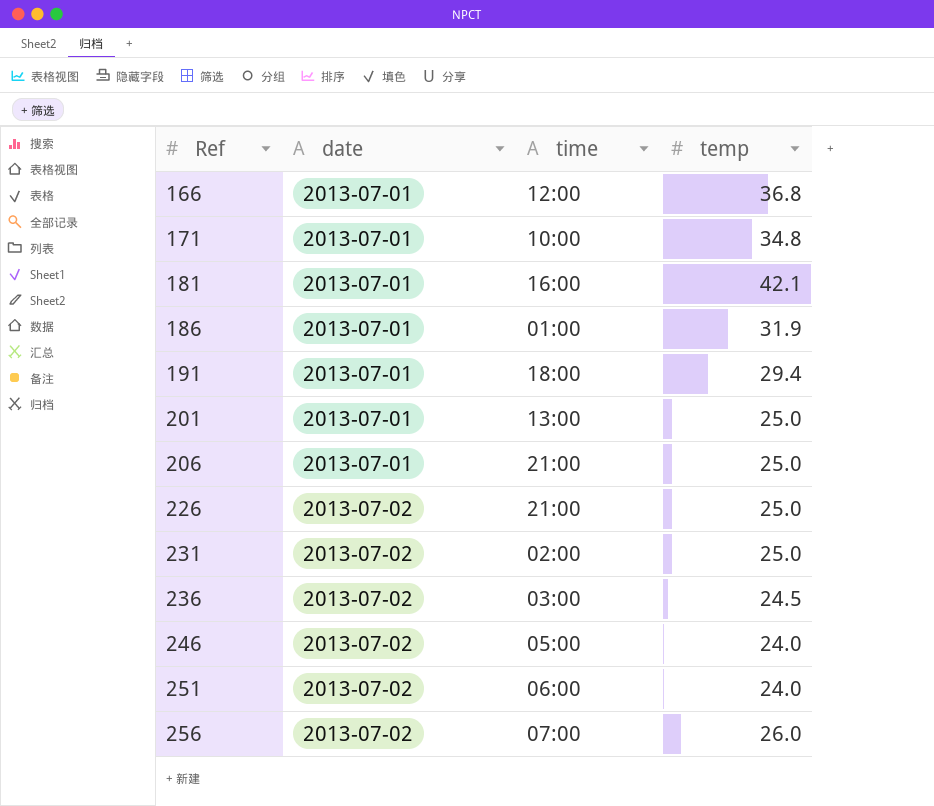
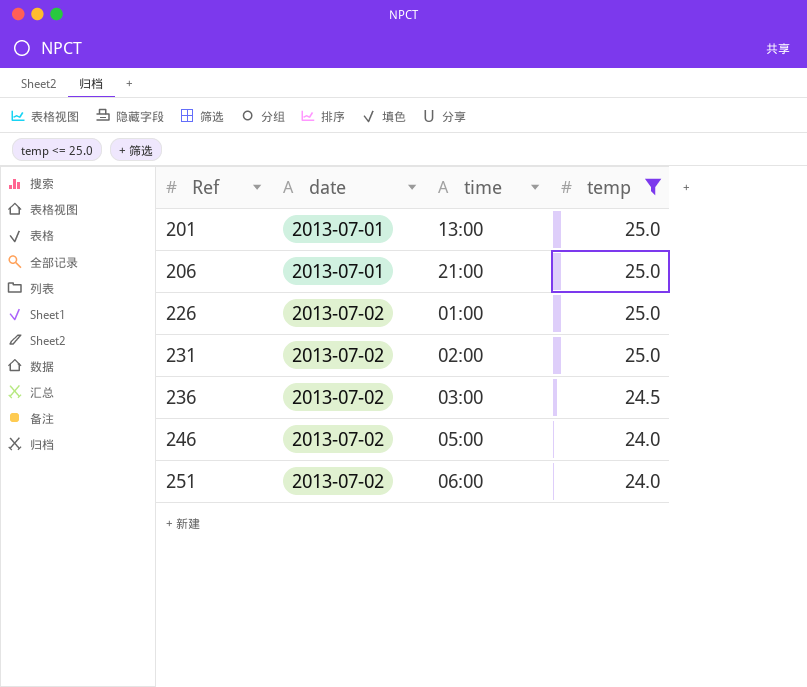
filter: none -> temp <= 25.0
226 | time: 21:00 -> 01:00

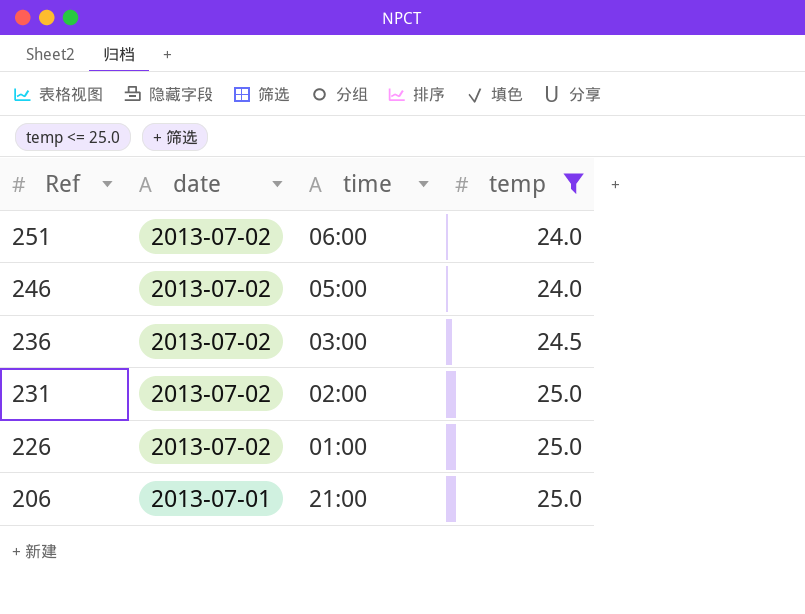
row order: Ref ascending -> Ref descending
row 201: 2013-07-01 | 13:00 | 25.0 -> none

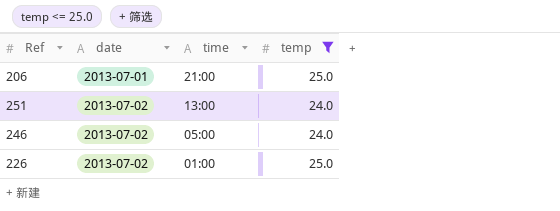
row order: Ref descending -> date ascending
row 236: 2013-07-02 | 03:00 | 24.5 -> none
row 231: 2013-07-02 | 02:00 | 25.0 -> none
251 | time: 06:00 -> 13:00

